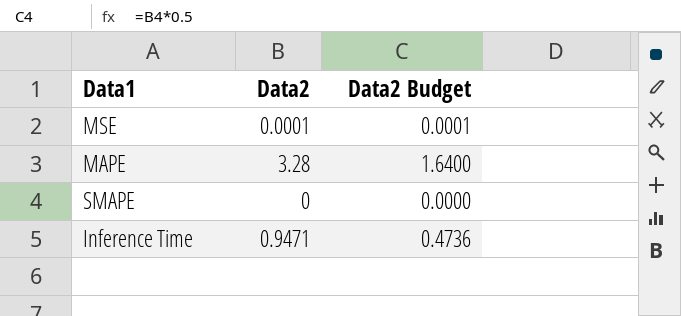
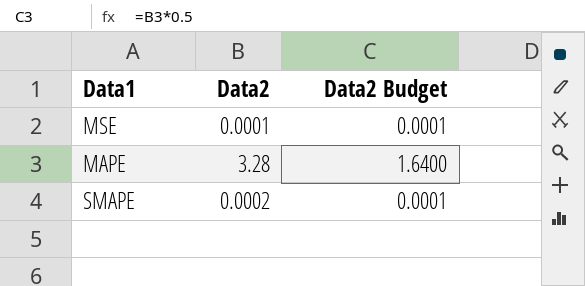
row Inference Time: 0.9471 | 0.4736 -> none
SMAPE | Data2: 0 -> 0.0002
SMAPE | Data2 Budget: 0.0000 -> 0.0001

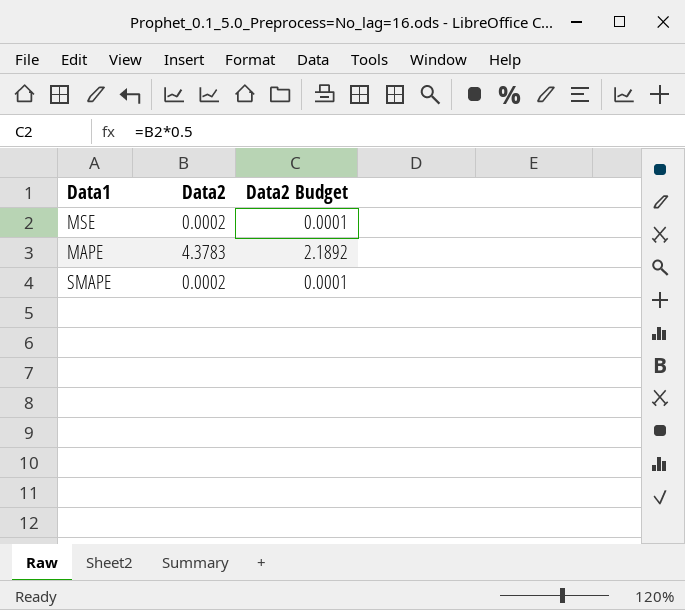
MSE | Data2: 0.0001 -> 0.0002
MAPE | Data2: 3.28 -> 4.3783
MAPE | Data2 Budget: 1.6400 -> 2.1892

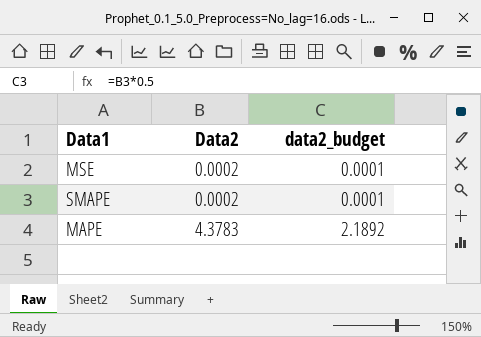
row order: none -> Data2 ascending
column name: Data2 Budget -> data2_budget

